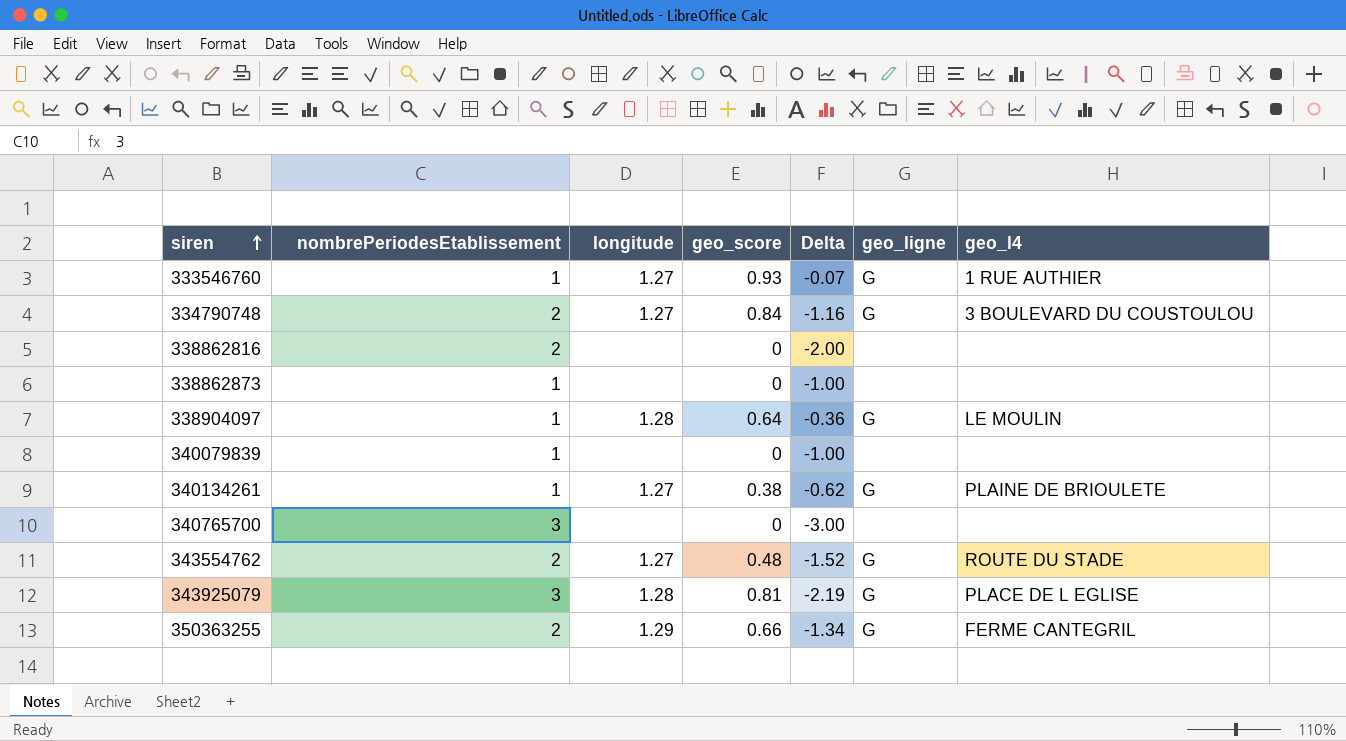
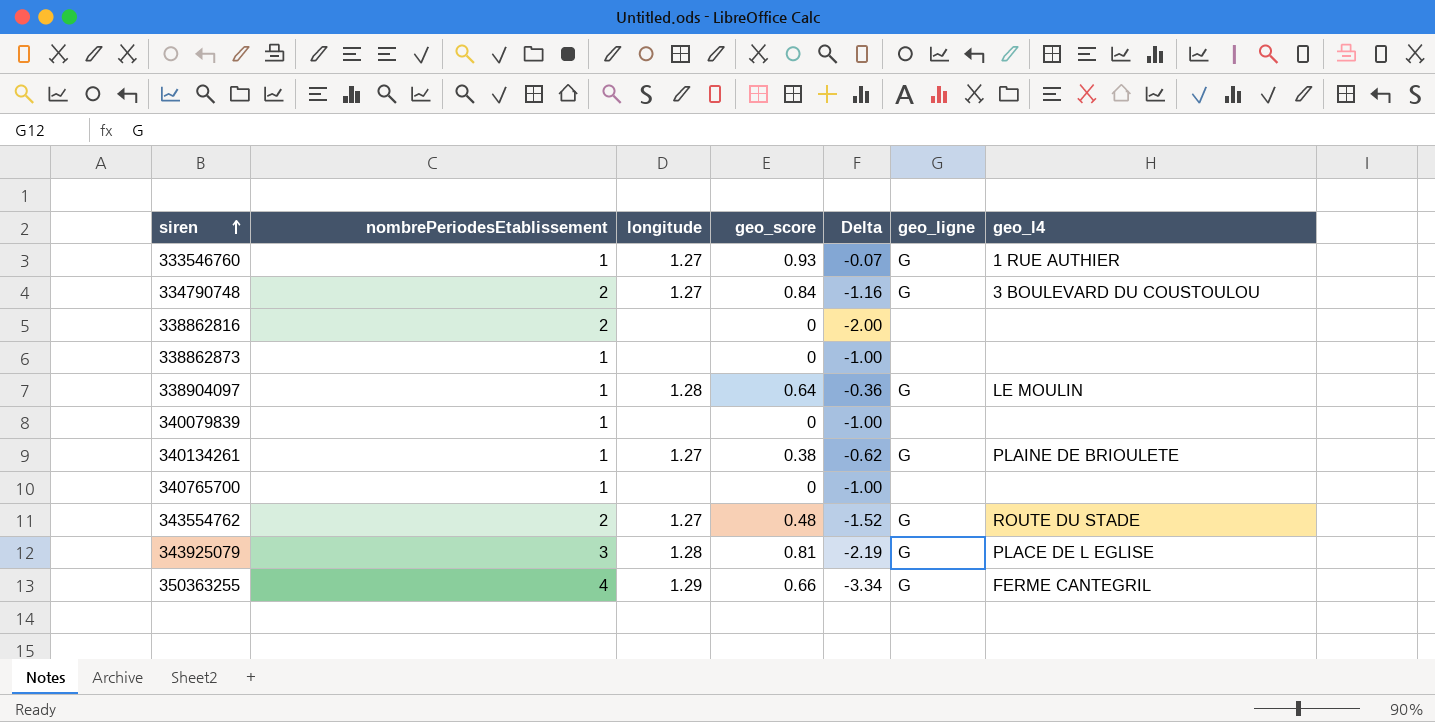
340765700 | nombrePeriodesEtablissement: 3 -> 1
340765700 | Delta: -3.00 -> -1.00
350363255 | nombrePeriodesEtablissement: 2 -> 4
350363255 | Delta: -1.34 -> -3.34

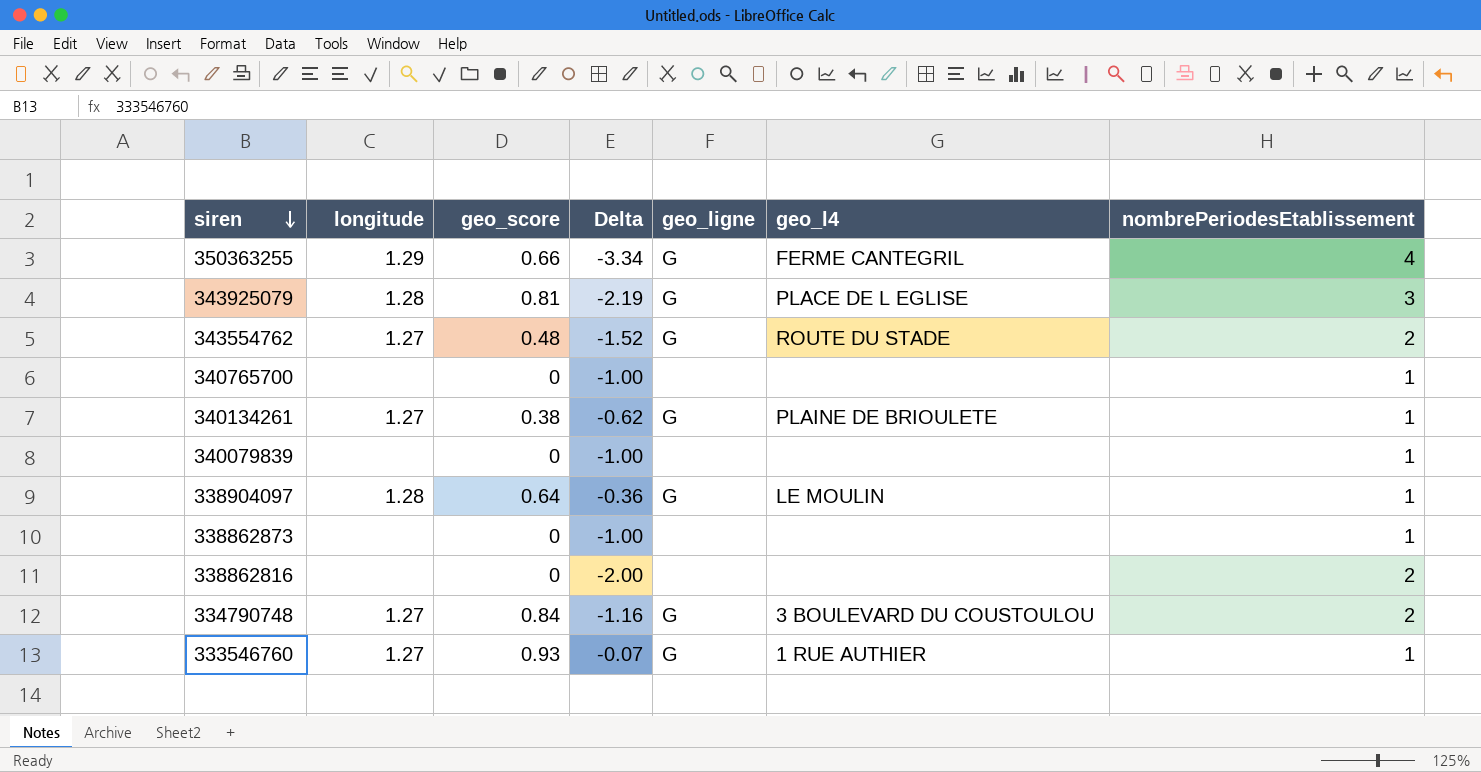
row order: siren ascending -> siren descending
column nombrePeriodesEtablissement | position: 2 -> 7

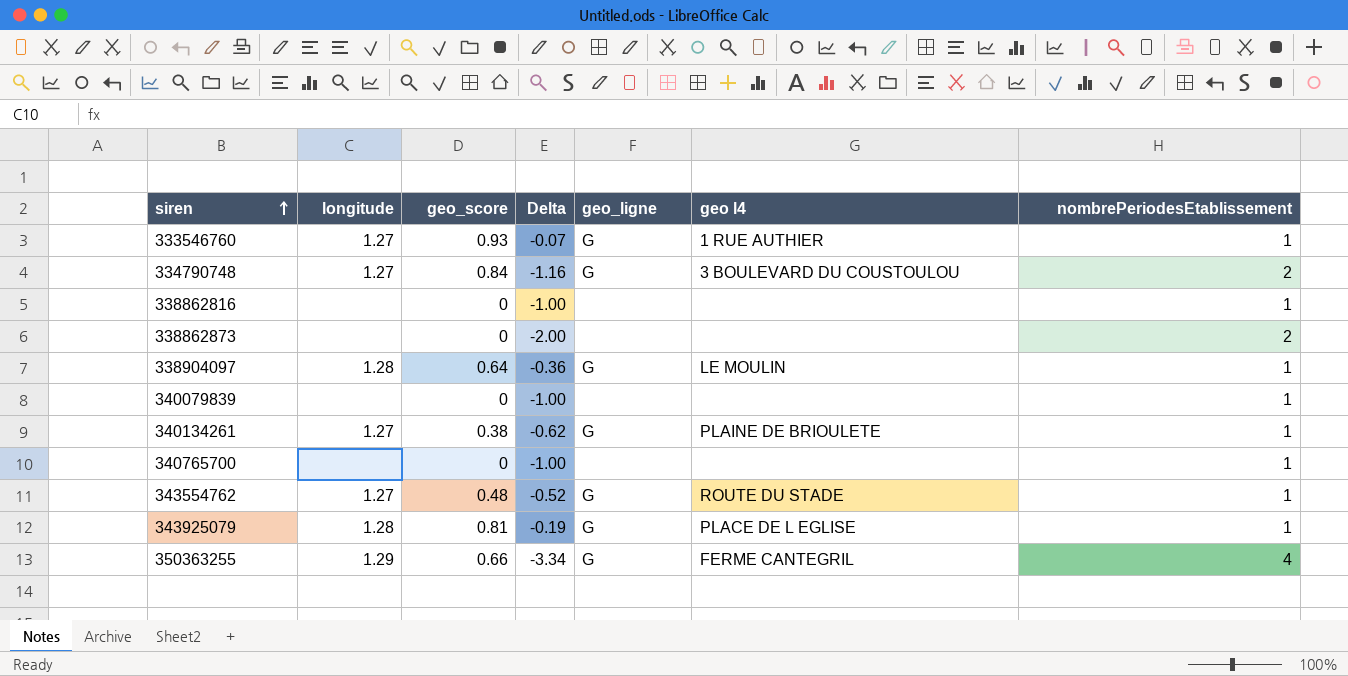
row order: siren descending -> siren ascending
column name: geo_l4 -> geo l4
338862816 | Delta: -2.00 -> -1.00
338862816 | nombrePeriodesEtablissement: 2 -> 1
338862873 | Delta: -1.00 -> -2.00
338862873 | nombrePeriodesEtablissement: 1 -> 2
343554762 | Delta: -1.52 -> -0.52
343554762 | nombrePeriodesEtablissement: 2 -> 1
343925079 | Delta: -2.19 -> -0.19
343925079 | nombrePeriodesEtablissement: 3 -> 1

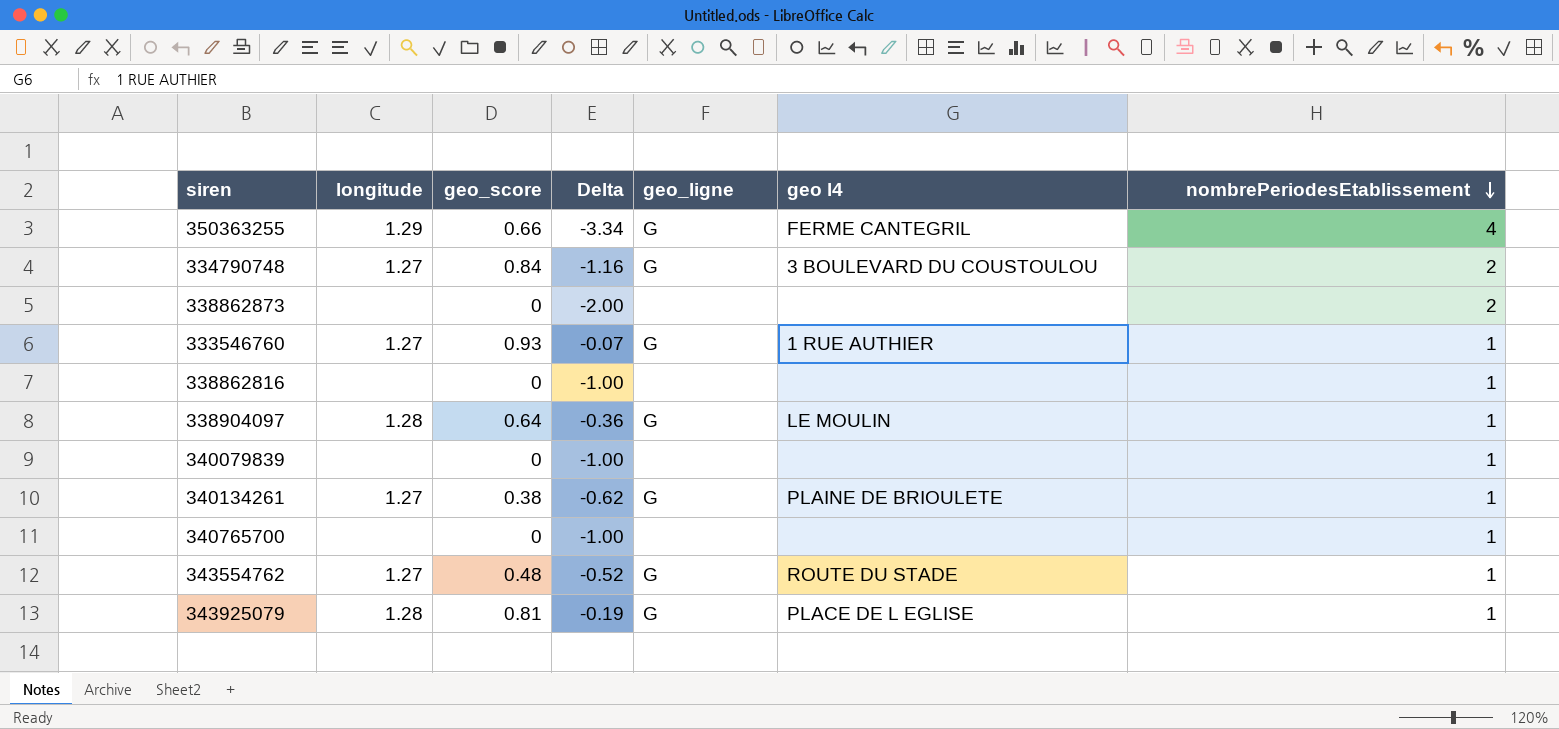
row order: siren ascending -> nombrePeriodesEtablissement descending

